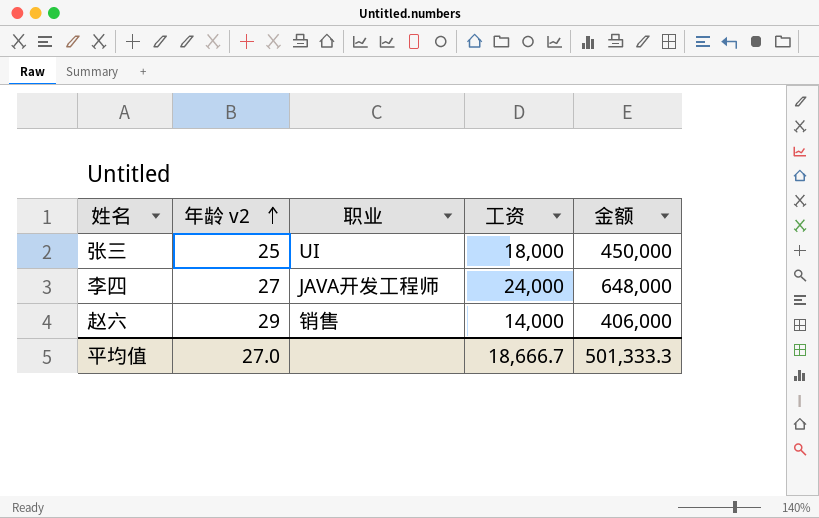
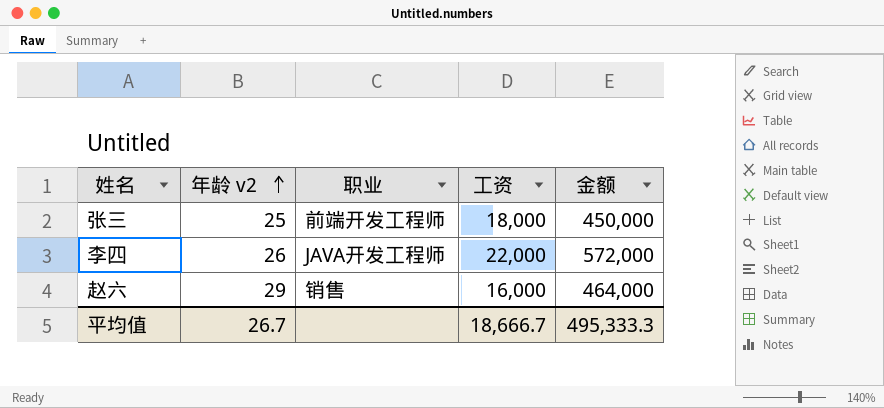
张三 | 职业: UI -> 前端开发工程师
李四 | 年龄 v2: 27 -> 26
李四 | 工资: 24,000 -> 22,000
李四 | 金额: 648,000 -> 572,000
赵六 | 工资: 14,000 -> 16,000
赵六 | 金额: 406,000 -> 464,000
平均值 | 年龄 v2: 27.0 -> 26.7
平均值 | 金额: 501,333.3 -> 495,333.3

